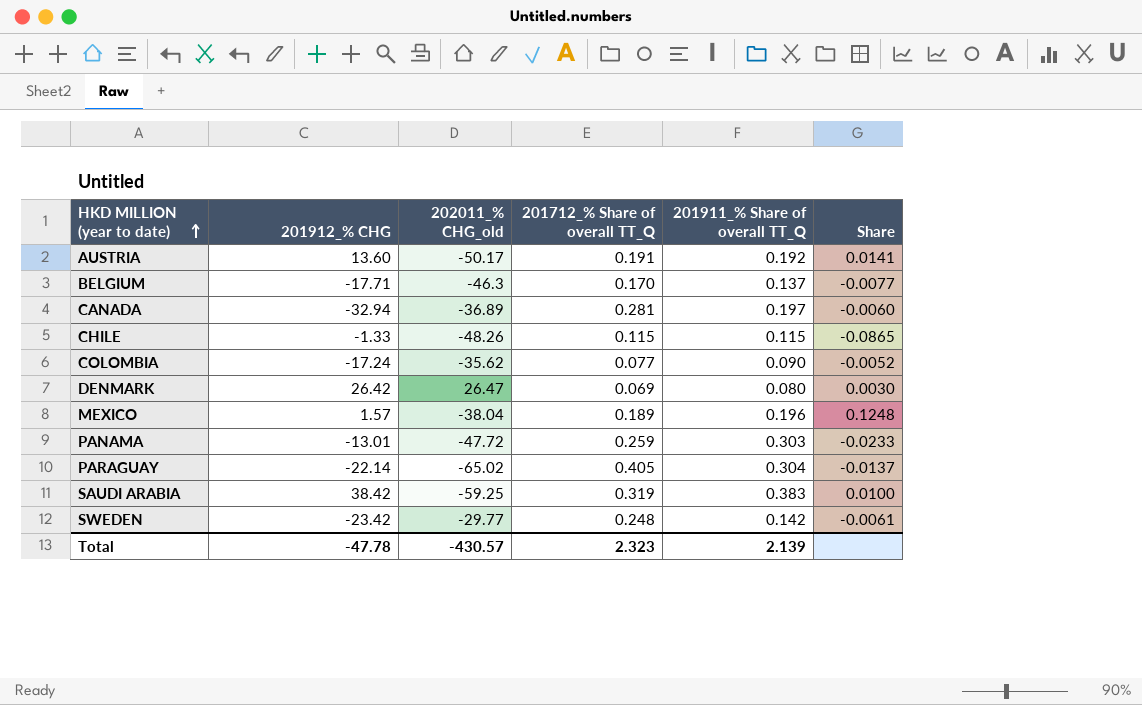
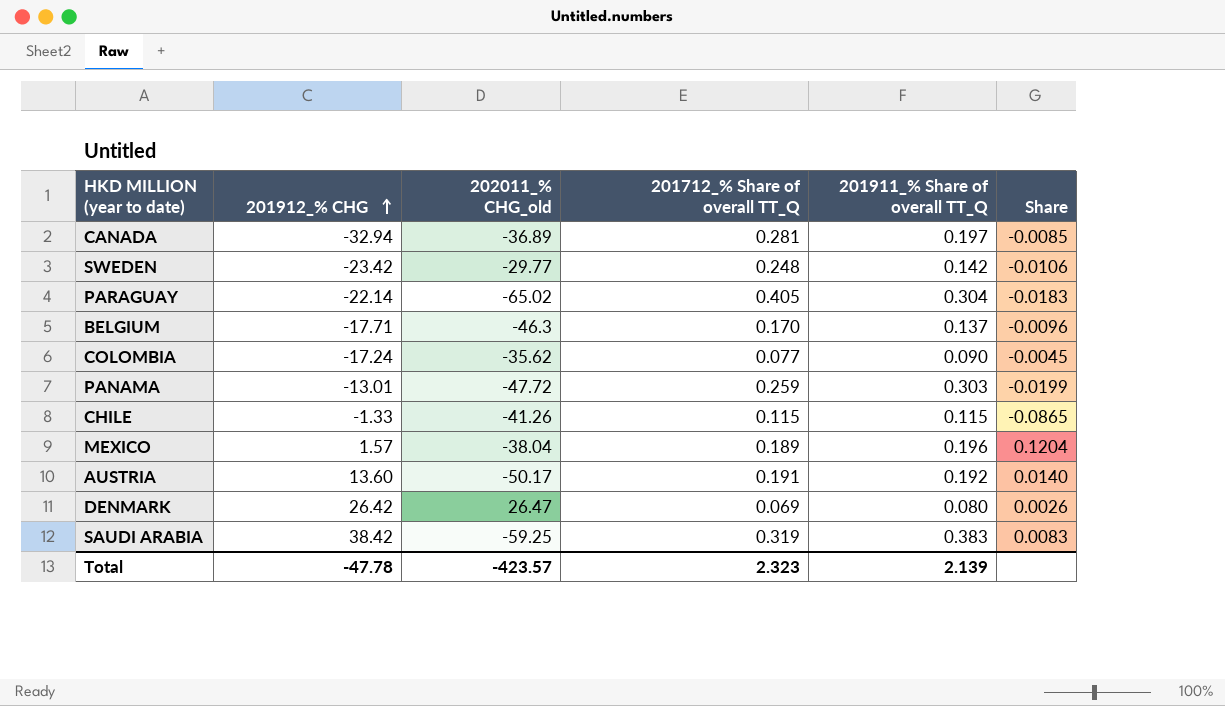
row order: HKD MILLION (year to date) ascending -> 201912_% CHG ascending
column Share | formula: [201911_% Share of overall TT_Q] / [201912_% CHG] -> [201712_% Share of overall TT_Q] / [201912_% CHG]
CHILE | 202011_% CHG_old: -48.26 -> -41.26
Total | 202011_% CHG_old: -430.57 -> -423.57

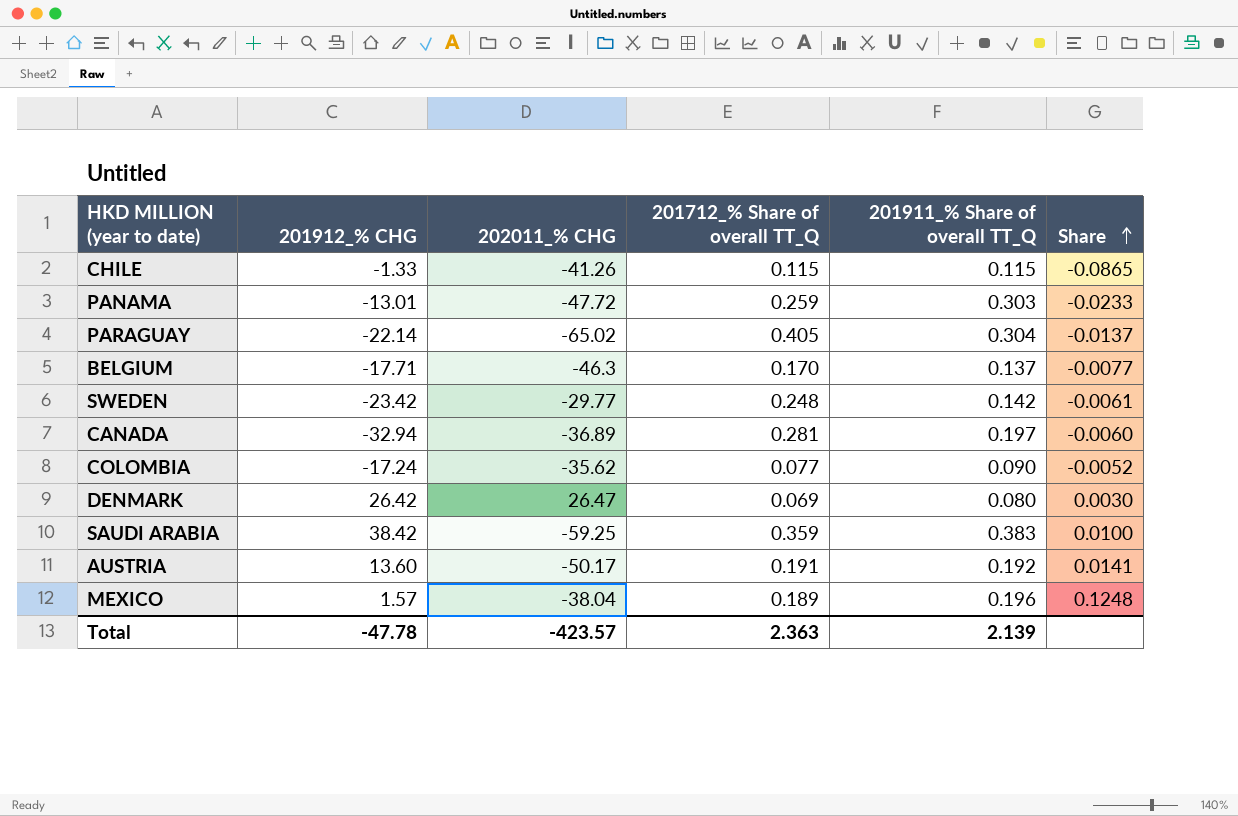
row order: 201912_% CHG ascending -> Share ascending
column name: 202011_% CHG_old -> 202011_% CHG
column Share | formula: [201712_% Share of overall TT_Q] / [201912_% CHG] -> [201911_% Share of overall TT_Q] / [201912_% CHG]
SAUDI ARABIA | 201712_% Share of overall TT_Q: 0.319 -> 0.359
Total | 201712_% Share of overall TT_Q: 2.323 -> 2.363

